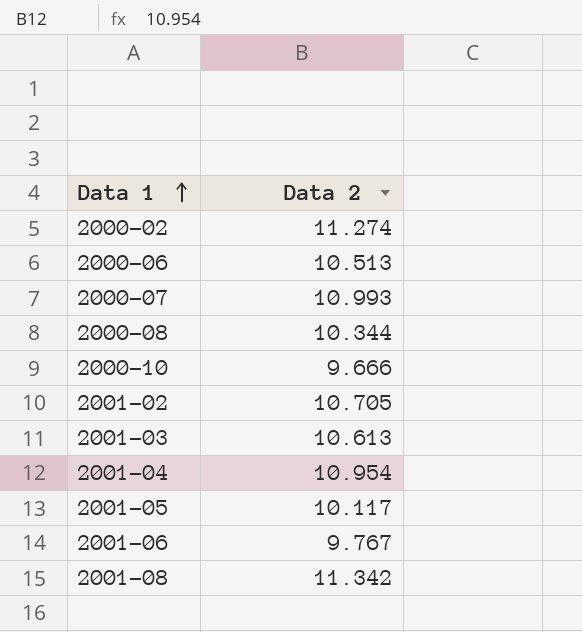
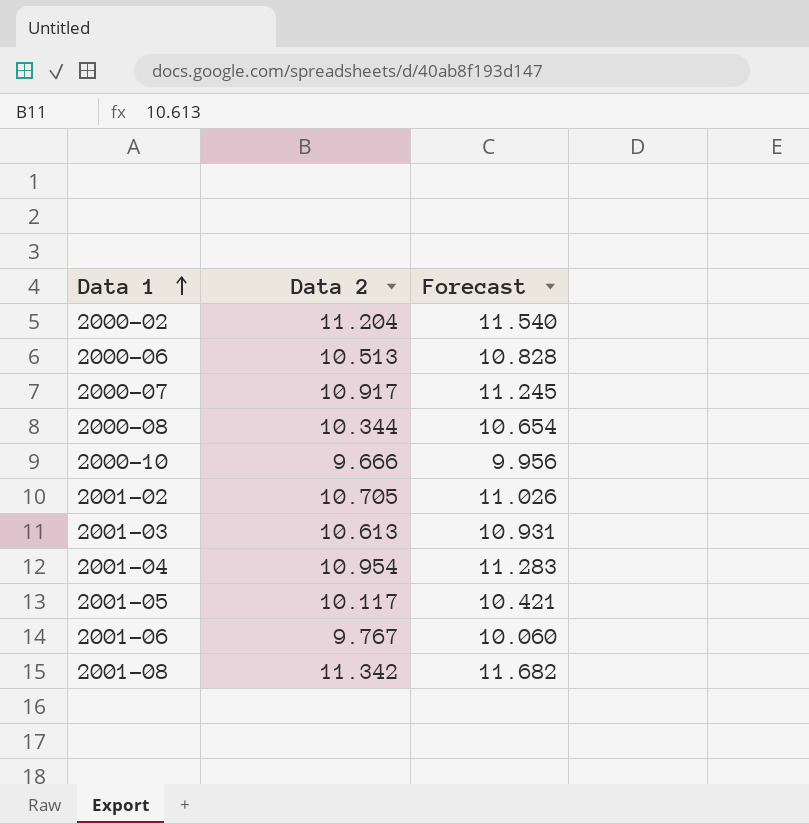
column Forecast | formula: none -> [Data 2] * 1.03
2000-02 | Data 2: 11.274 -> 11.204
2000-07 | Data 2: 10.993 -> 10.917

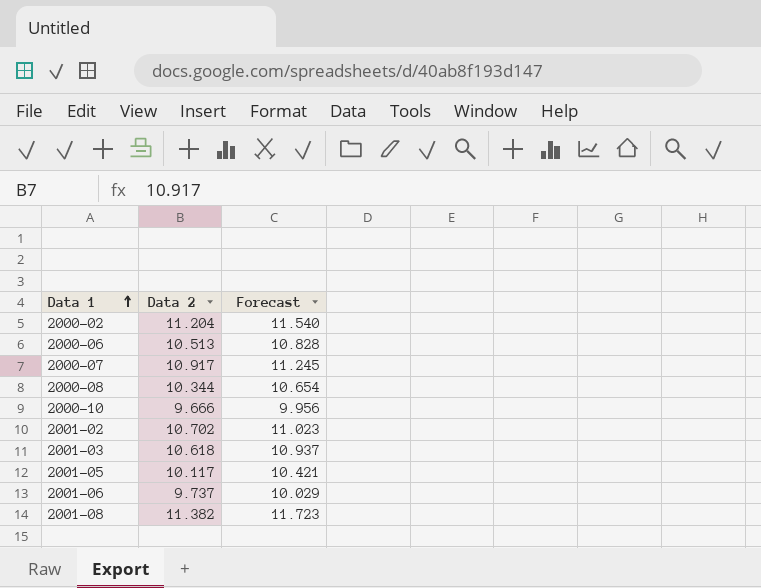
row 2001-04: 10.954 | 11.283 -> none
2001-02 | Data 2: 10.705 -> 10.702
2001-02 | Forecast: 11.026 -> 11.023
2001-03 | Data 2: 10.613 -> 10.618
2001-03 | Forecast: 10.931 -> 10.937
2001-06 | Data 2: 9.767 -> 9.737
2001-06 | Forecast: 10.060 -> 10.029
2001-08 | Data 2: 11.342 -> 11.382
2001-08 | Forecast: 11.682 -> 11.723

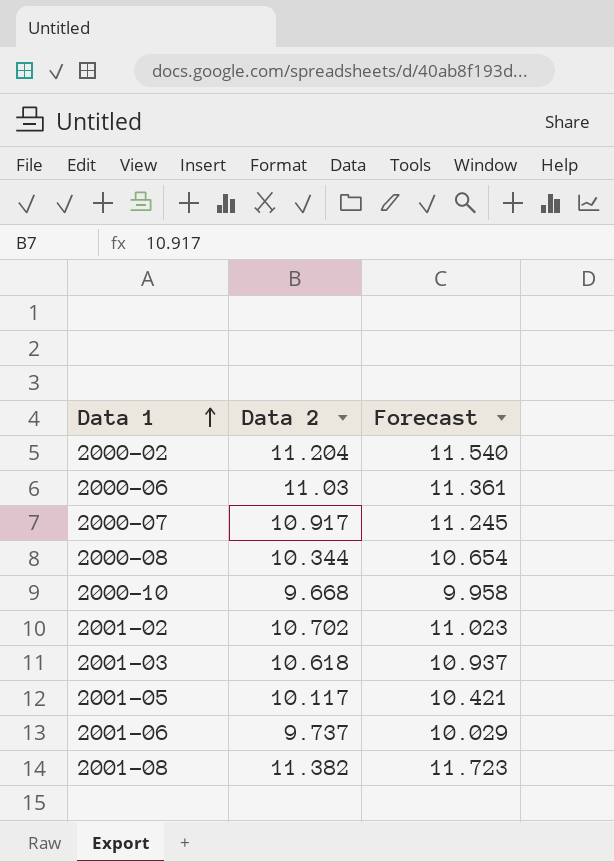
2000-06 | Data 2: 10.513 -> 11.03
2000-06 | Forecast: 10.828 -> 11.361
2000-10 | Data 2: 9.666 -> 9.668
2000-10 | Forecast: 9.956 -> 9.958

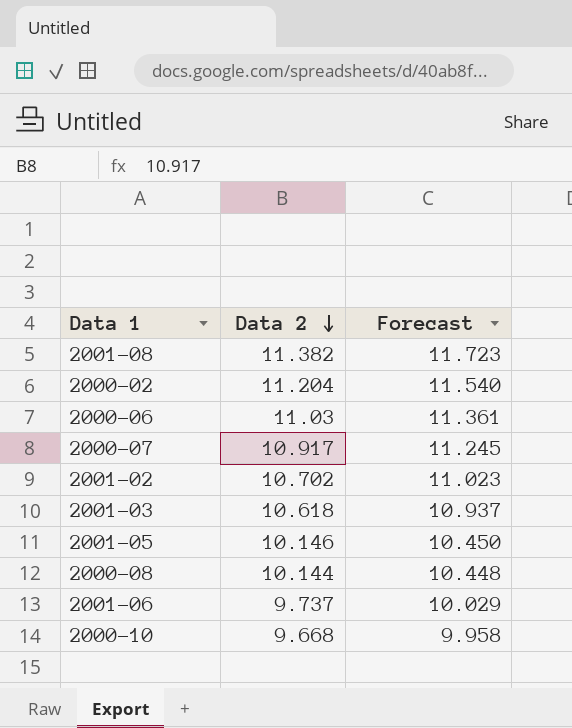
row order: Data 1 ascending -> Data 2 descending
2001-05 | Data 2: 10.117 -> 10.146
2001-05 | Forecast: 10.421 -> 10.450
2000-08 | Data 2: 10.344 -> 10.144
2000-08 | Forecast: 10.654 -> 10.448

